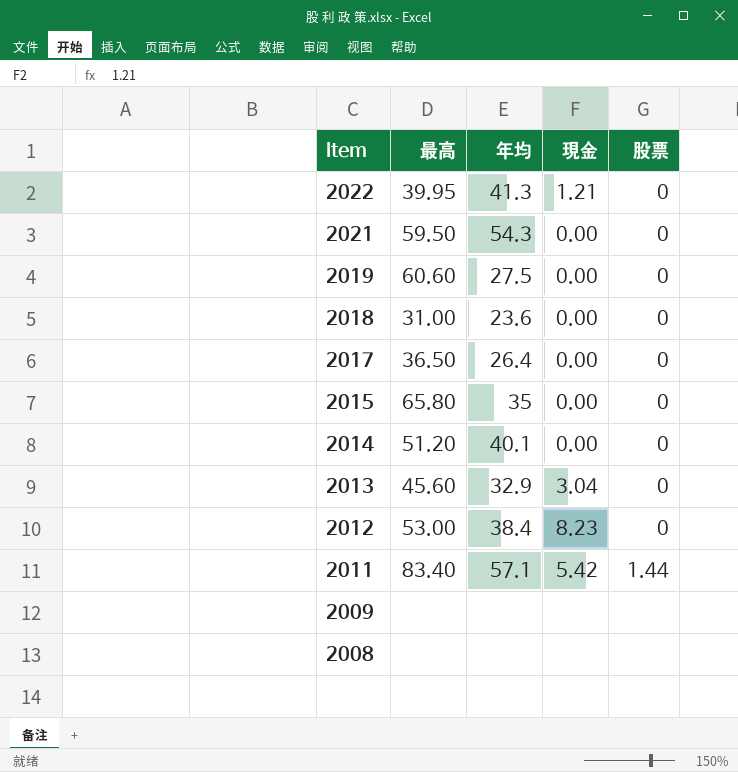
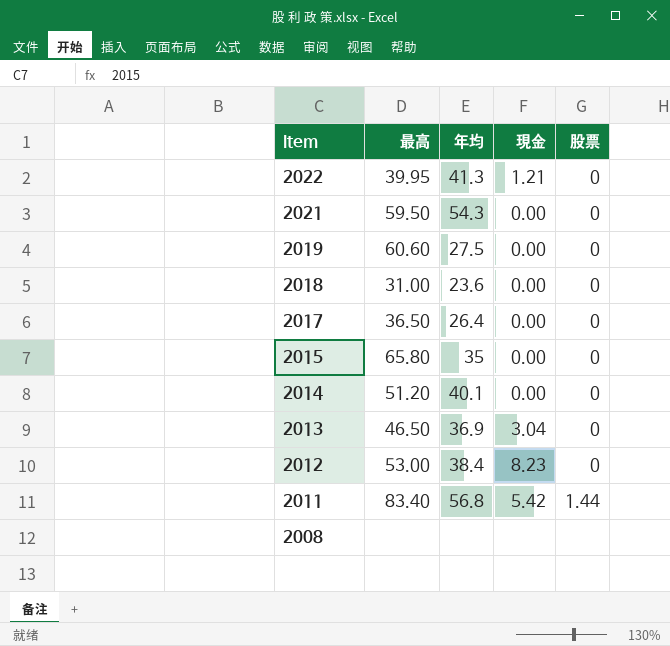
row 2009: none | none | none | none -> none
2013 | 最高: 45.60 -> 46.50
2013 | 年均: 32.9 -> 36.9
2011 | 年均: 57.1 -> 56.8

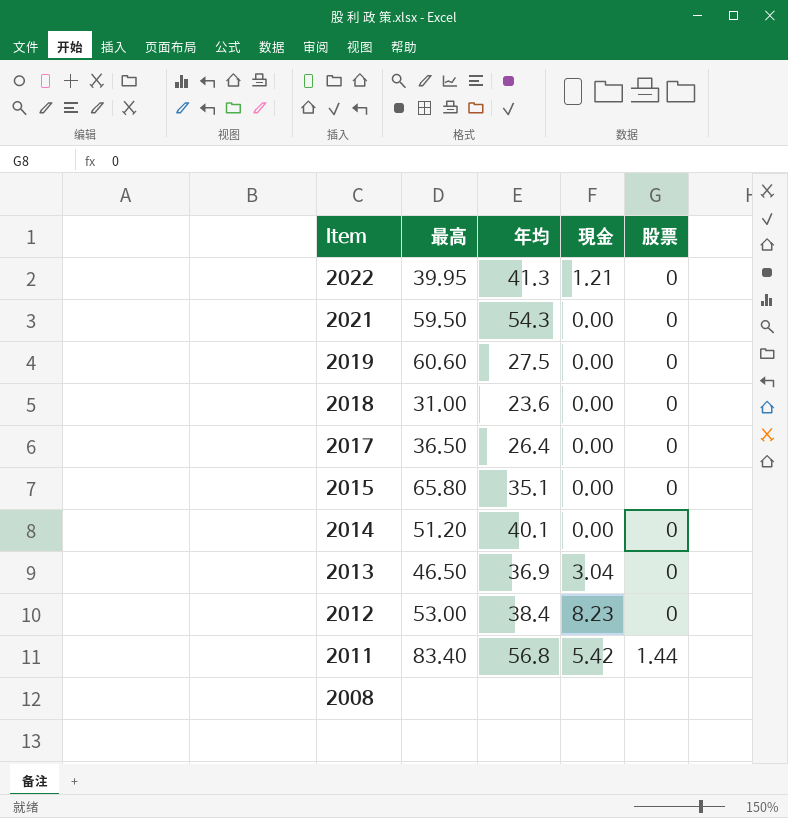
2015 | 年均: 35 -> 35.1

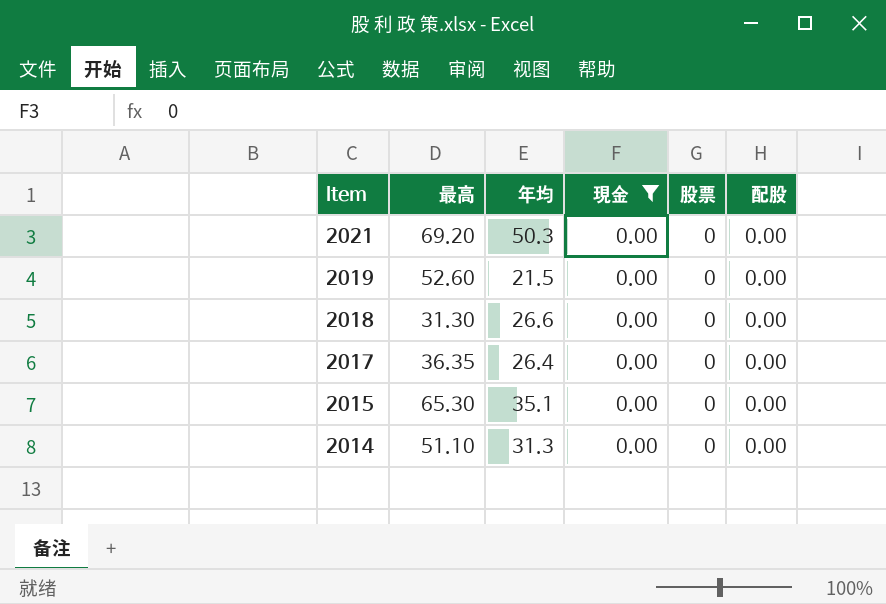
filter: none -> 現金 = 0.00
column 配股 | position: none -> 6
2021 | 最高: 59.50 -> 69.20
2021 | 年均: 54.3 -> 50.3
2019 | 最高: 60.60 -> 52.60
2019 | 年均: 27.5 -> 21.5
2018 | 最高: 31.00 -> 31.30
2018 | 年均: 23.6 -> 26.6
2017 | 最高: 36.50 -> 36.35
2015 | 最高: 65.80 -> 65.30
2014 | 最高: 51.20 -> 51.10
2014 | 年均: 40.1 -> 31.3

